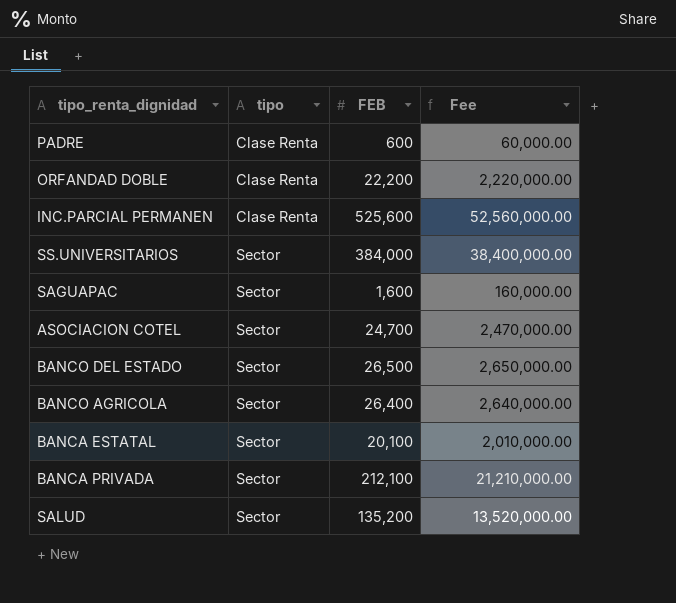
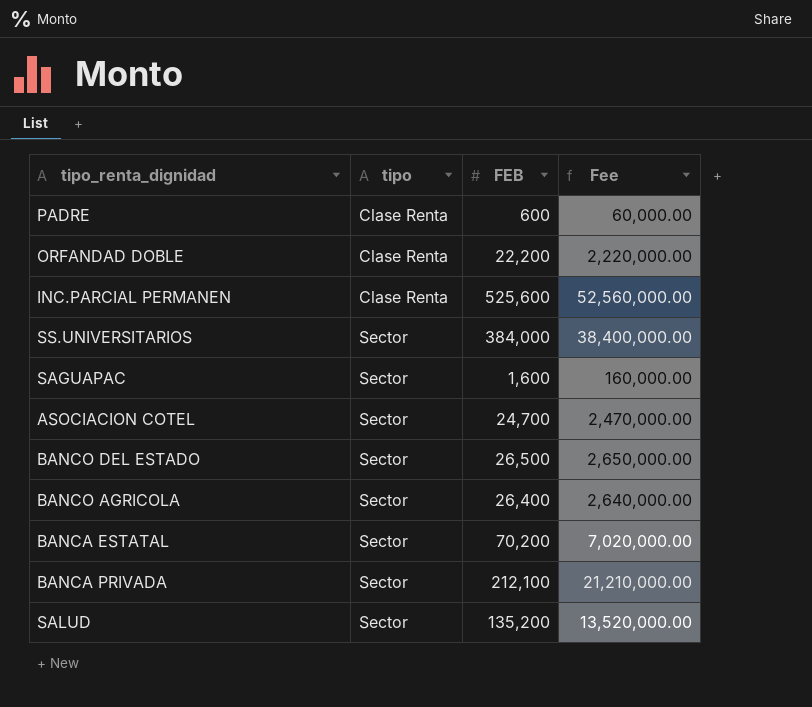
BANCA ESTATAL | FEB: 20,100 -> 70,200
BANCA ESTATAL | Fee: 2,010,000.00 -> 7,020,000.00

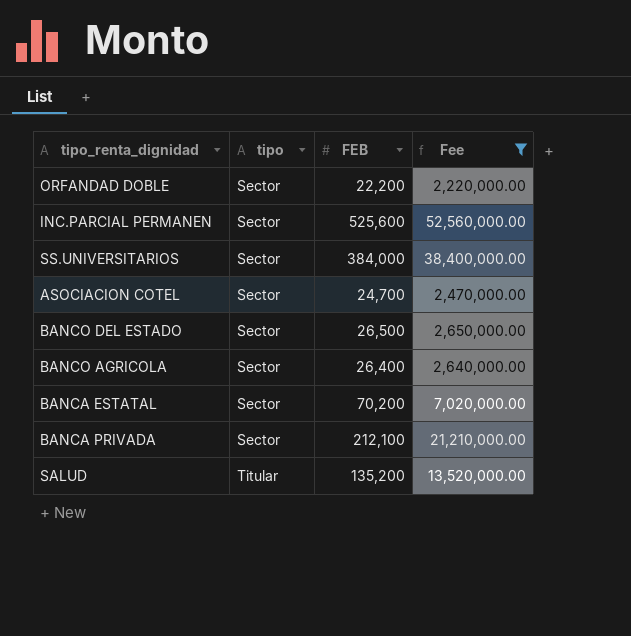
filter: none -> Fee >= 2,220,000.00
ORFANDAD DOBLE | tipo: Clase Renta -> Sector
INC.PARCIAL PERMANEN | tipo: Clase Renta -> Sector
SALUD | tipo: Sector -> Titular

